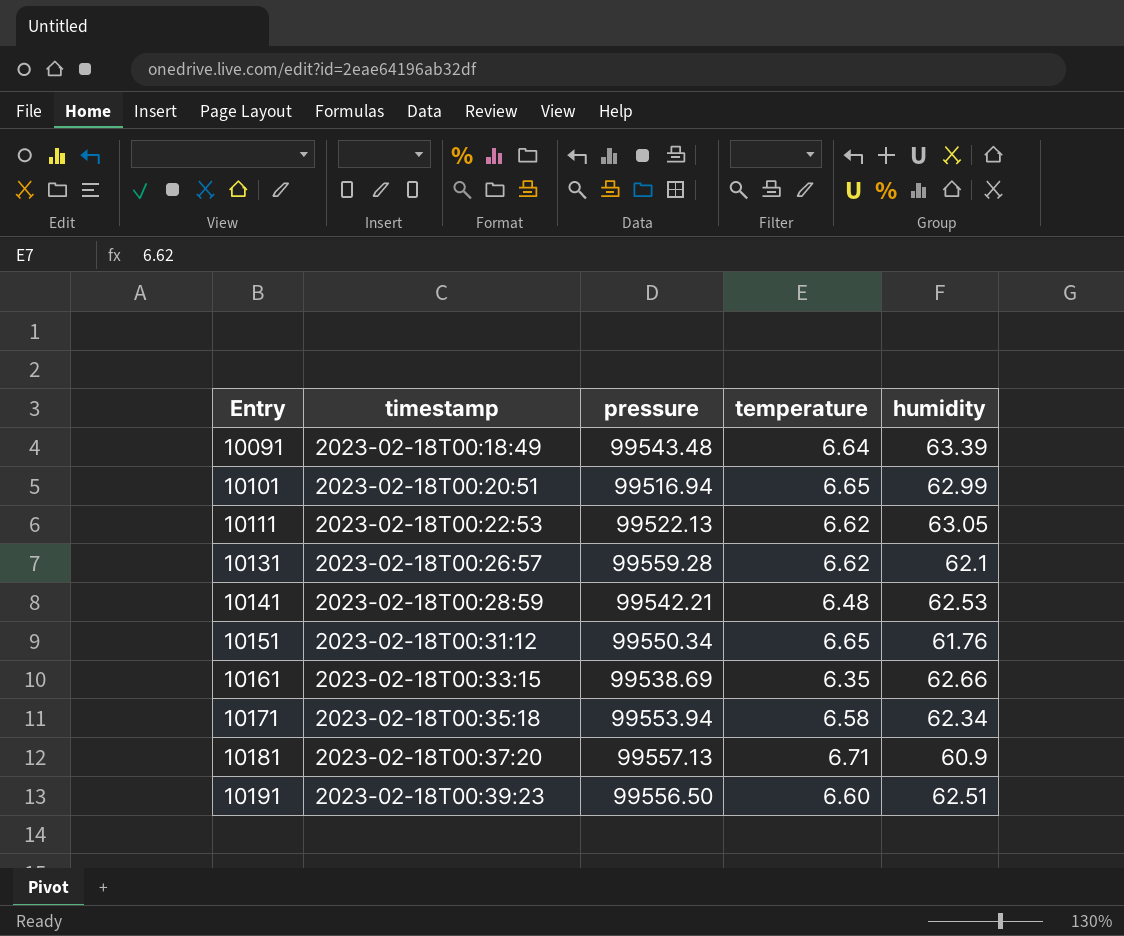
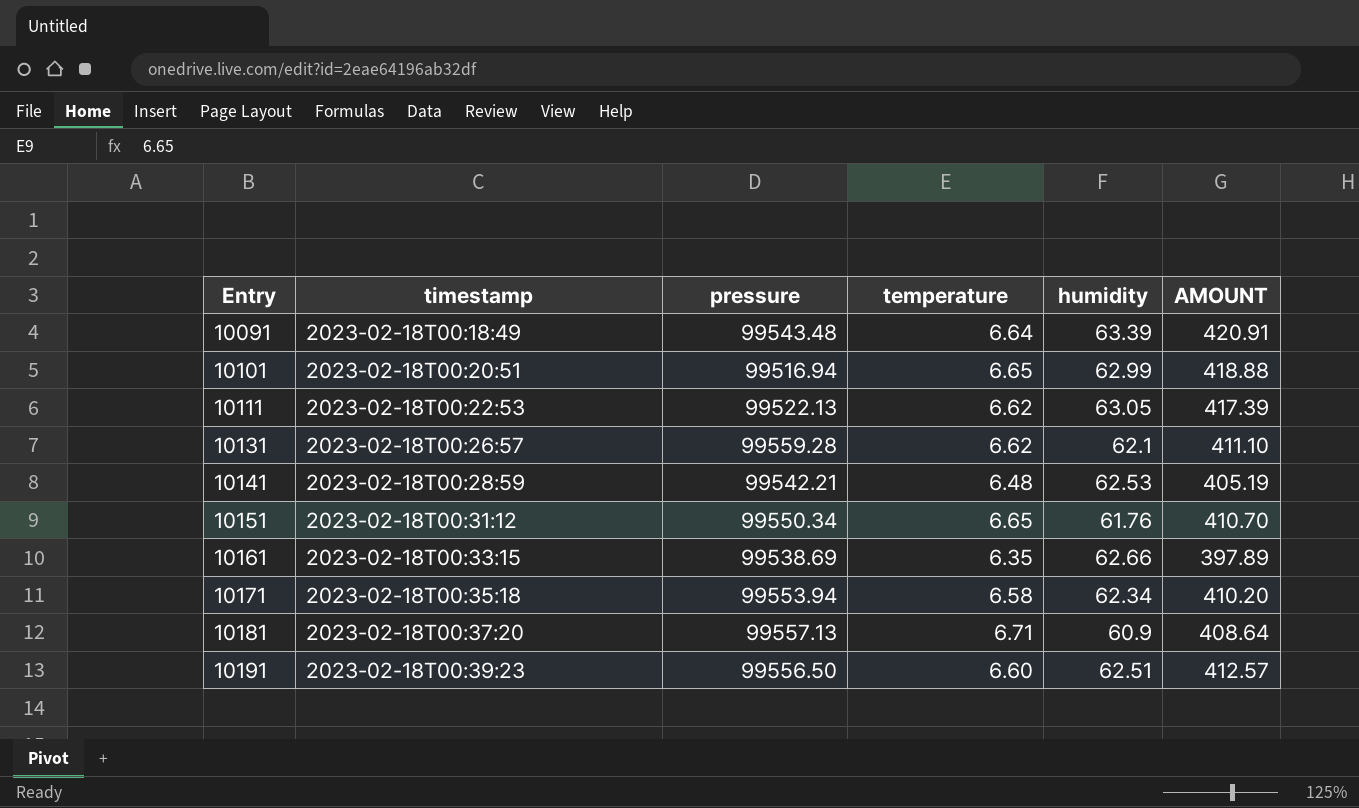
column AMOUNT | formula: none -> [temperature] * [humidity]

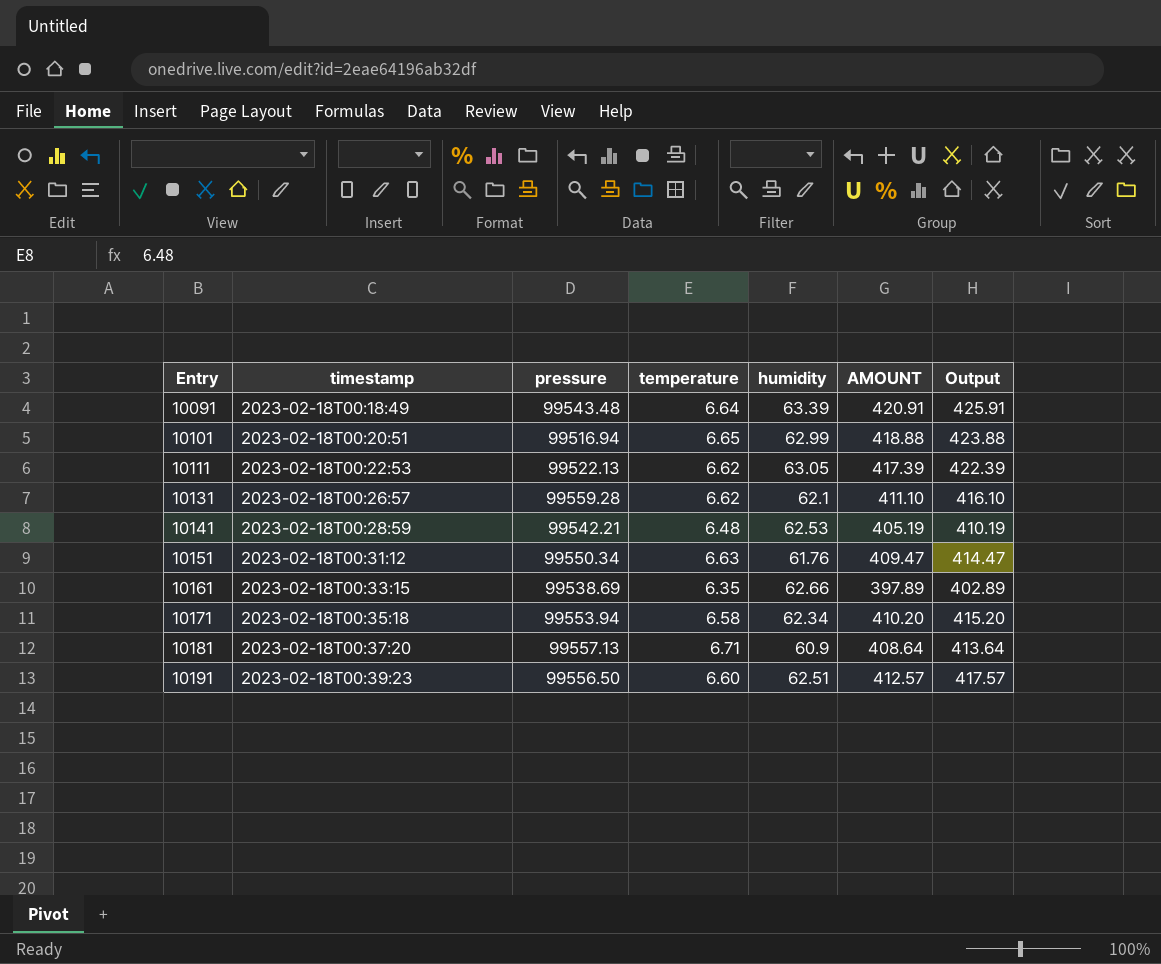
column Output | formula: none -> [AMOUNT] + 5
10151 | temperature: 6.65 -> 6.63
10151 | AMOUNT: 410.70 -> 409.47

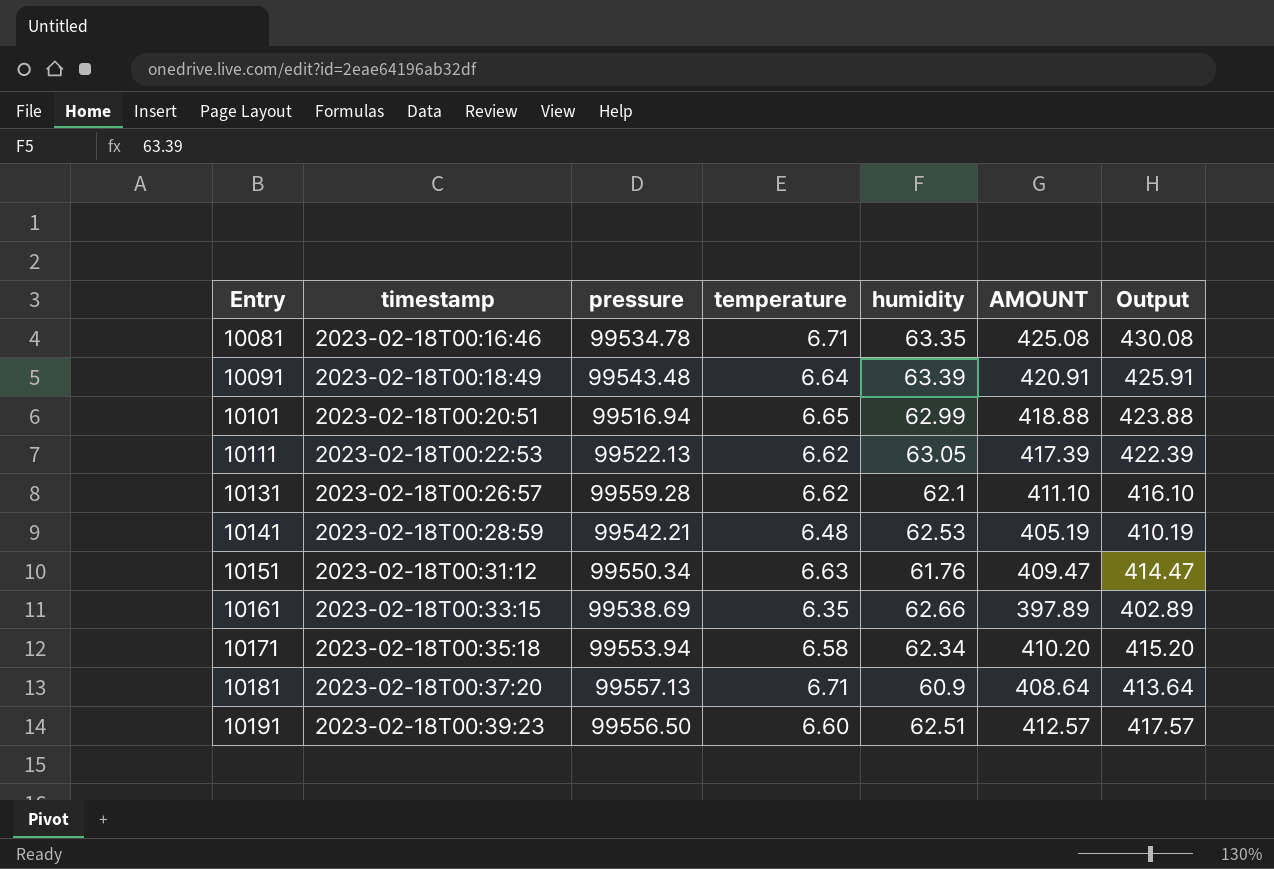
row 10081: none -> 2023-02-18T00:16:46 | 99534.78 | 6.71 | 63.35 | 425.08 | 430.08

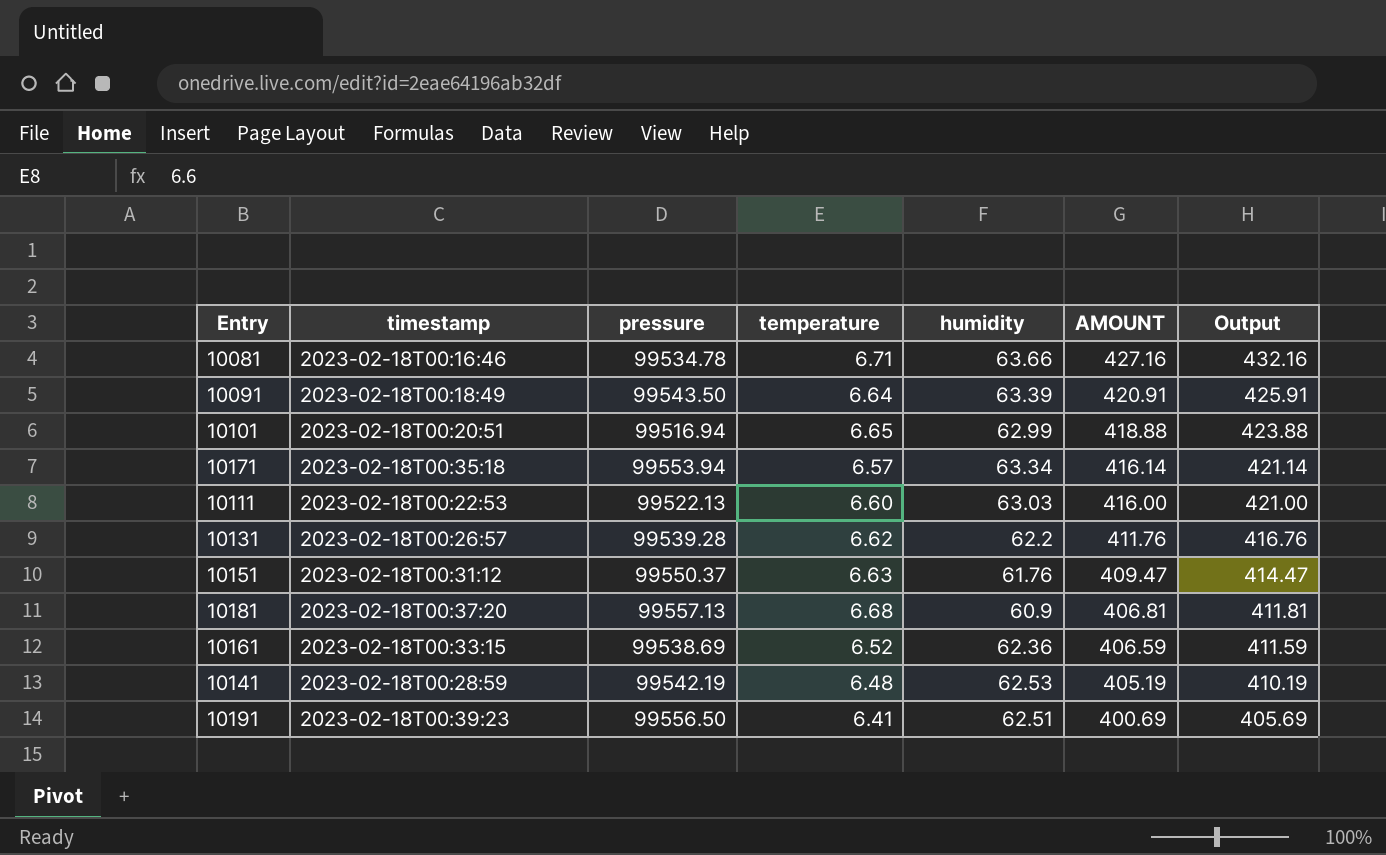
row order: Entry ascending -> AMOUNT descending
10081 | humidity: 63.35 -> 63.66
10081 | AMOUNT: 425.08 -> 427.16
10081 | Output: 430.08 -> 432.16
10091 | pressure: 99543.48 -> 99543.50
10171 | temperature: 6.58 -> 6.57
10171 | humidity: 62.34 -> 63.34
10171 | AMOUNT: 410.20 -> 416.14
10171 | Output: 415.20 -> 421.14
10111 | temperature: 6.62 -> 6.60
10111 | humidity: 63.05 -> 63.03
10111 | AMOUNT: 417.39 -> 416.00
10111 | Output: 422.39 -> 421.00
10131 | pressure: 99559.28 -> 99539.28
10131 | humidity: 62.1 -> 62.2
10131 | AMOUNT: 411.10 -> 411.76
10131 | Output: 416.10 -> 416.76
10151 | pressure: 99550.34 -> 99550.37
10181 | temperature: 6.71 -> 6.68
10181 | AMOUNT: 408.64 -> 406.81
10181 | Output: 413.64 -> 411.81
10161 | temperature: 6.35 -> 6.52
10161 | humidity: 62.66 -> 62.36
10161 | AMOUNT: 397.89 -> 406.59
10161 | Output: 402.89 -> 411.59
10141 | pressure: 99542.21 -> 99542.19
10191 | temperature: 6.60 -> 6.41
10191 | AMOUNT: 412.57 -> 400.69
10191 | Output: 417.57 -> 405.69

